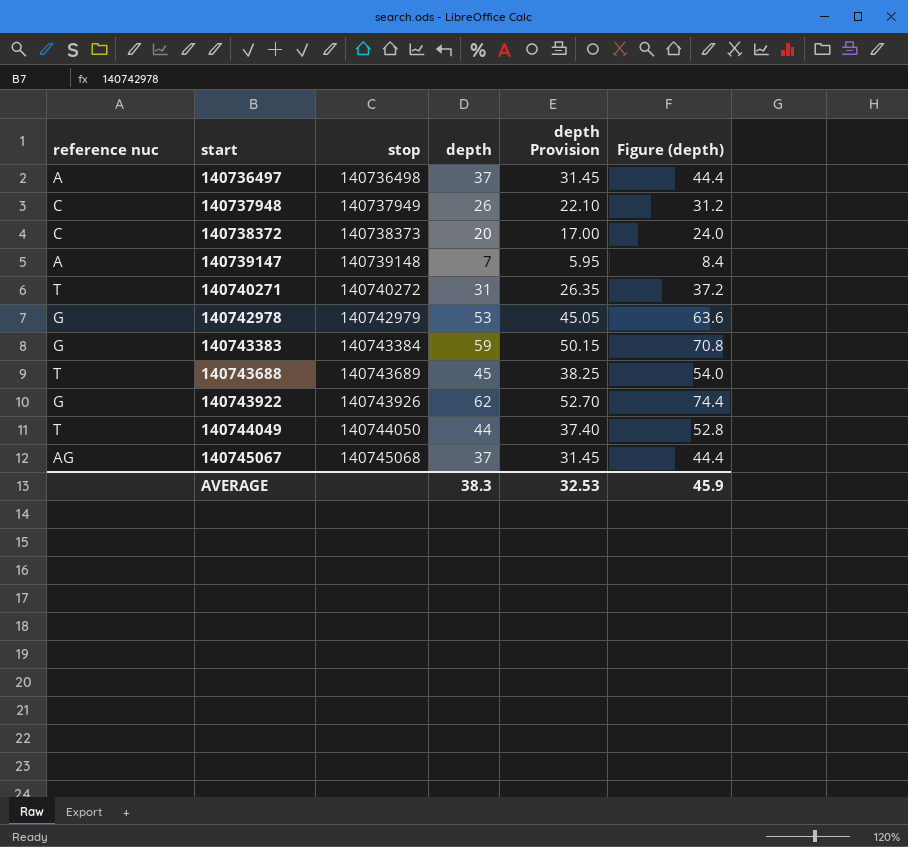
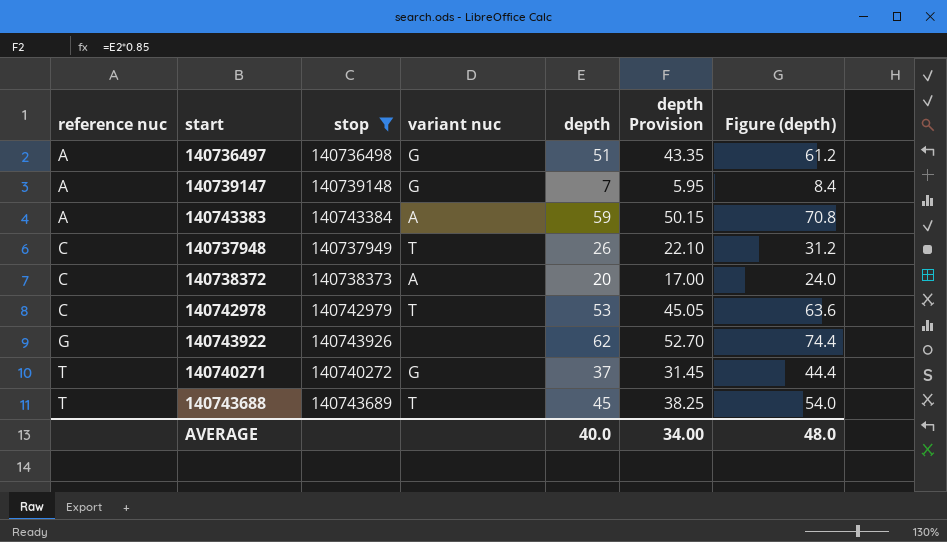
filter: none -> stop <= 140743926
row order: start ascending -> reference nuc ascending
column variant nuc | position: none -> 4
140736497 | depth: 37 -> 51
140736497 | depth Provision: 31.45 -> 43.35
140736497 | Figure (depth): 44.4 -> 61.2
140743383 | reference nuc: G -> A
140742978 | reference nuc: G -> C
140740271 | depth: 31 -> 37
140740271 | depth Provision: 26.35 -> 31.45
140740271 | Figure (depth): 37.2 -> 44.4
AVERAGE | depth: 38.3 -> 40.0
AVERAGE | depth Provision: 32.53 -> 34.00
AVERAGE | Figure (depth): 45.9 -> 48.0

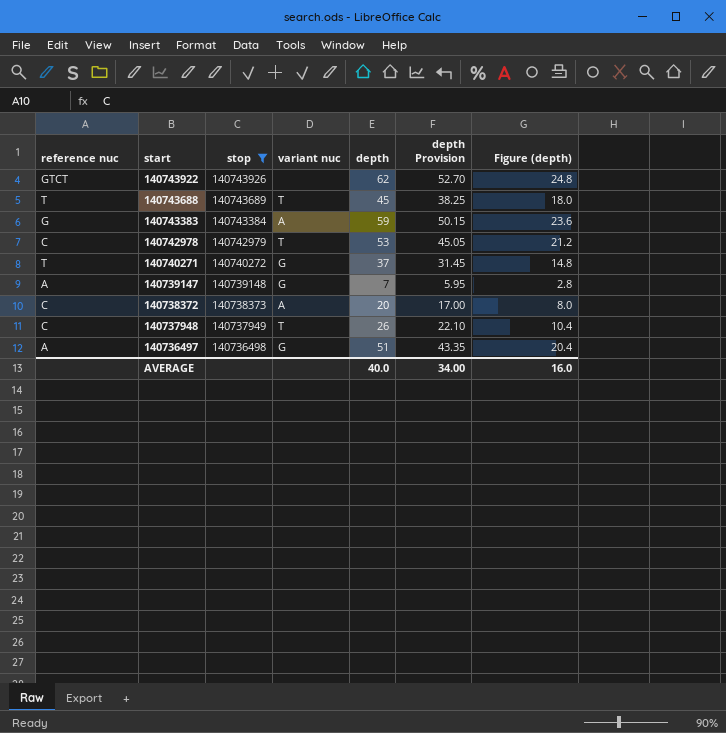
row order: reference nuc ascending -> start descending
column Figure (depth) | formula: [depth] * 1.2 -> [depth] * 0.4
140743922 | reference nuc: G -> GTCT
140743383 | reference nuc: A -> G
AVERAGE | Figure (depth): 48.0 -> 16.0

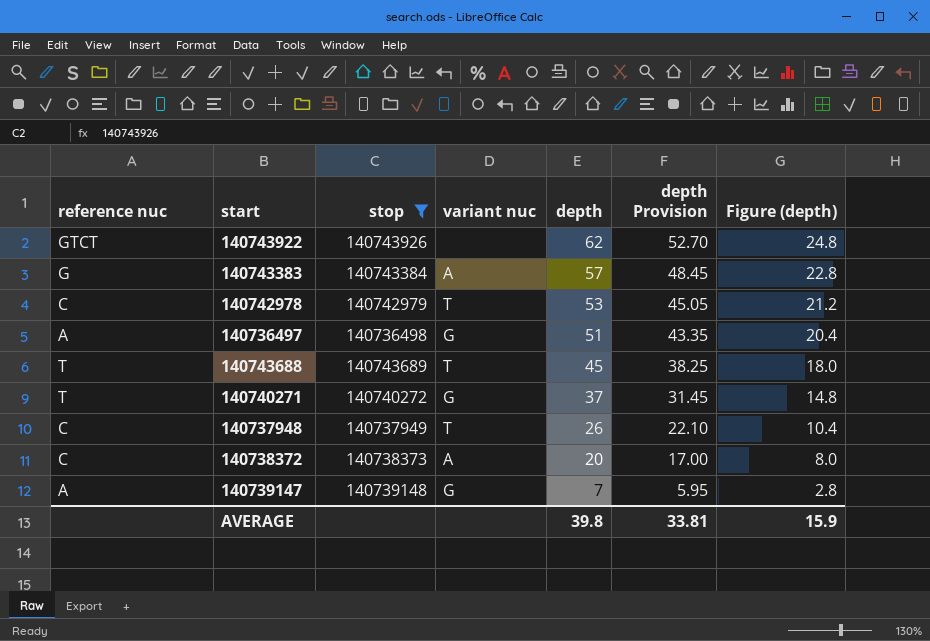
row order: start descending -> depth descending
140743383 | depth: 59 -> 57
140743383 | depth Provision: 50.15 -> 48.45
140743383 | Figure (depth): 23.6 -> 22.8
AVERAGE | depth: 40.0 -> 39.8
AVERAGE | depth Provision: 34.00 -> 33.81
AVERAGE | Figure (depth): 16.0 -> 15.9

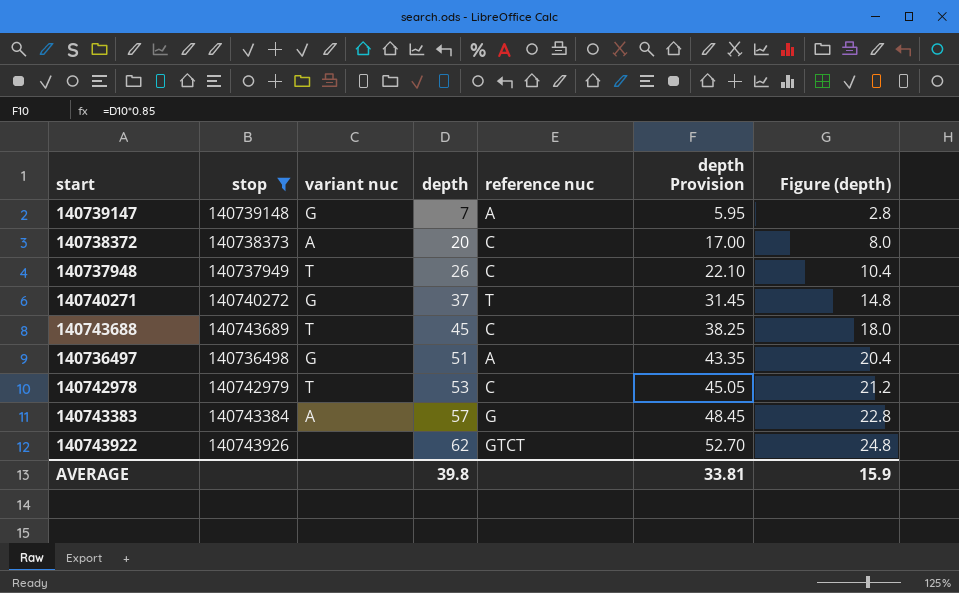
row order: depth descending -> depth ascending
column reference nuc | position: 1 -> 5
140743688 | reference nuc: T -> C

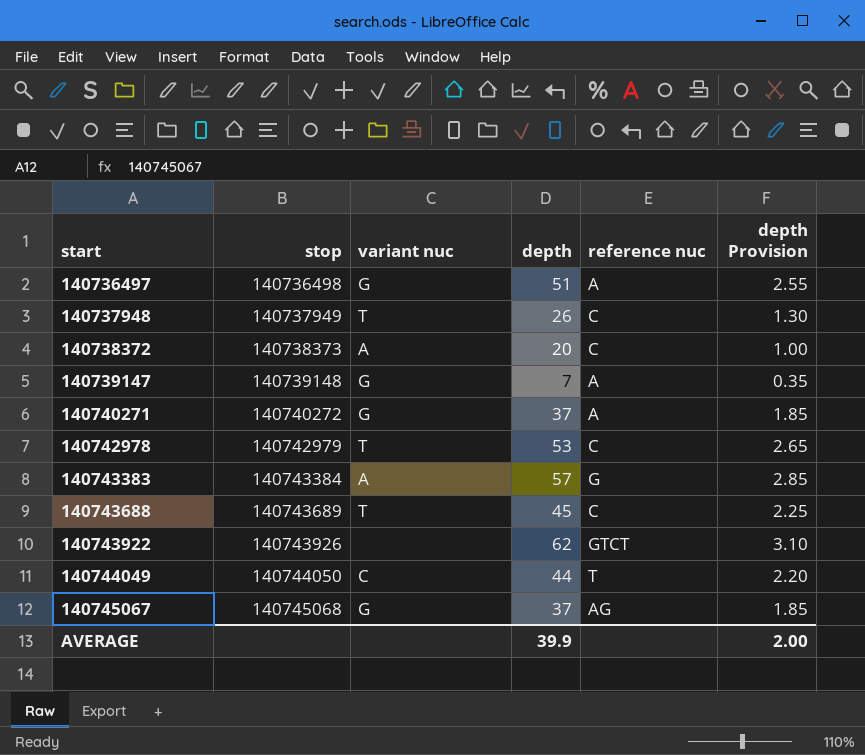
filter: stop <= 140743926 -> none
row order: depth ascending -> start ascending
column Figure (depth) | formula: [depth] * 0.4 -> none
column depth Provision | formula: [depth] * 0.85 -> [depth] * 0.05
140740271 | reference nuc: T -> A
AVERAGE | depth: 39.8 -> 39.9
AVERAGE | depth Provision: 33.81 -> 2.00

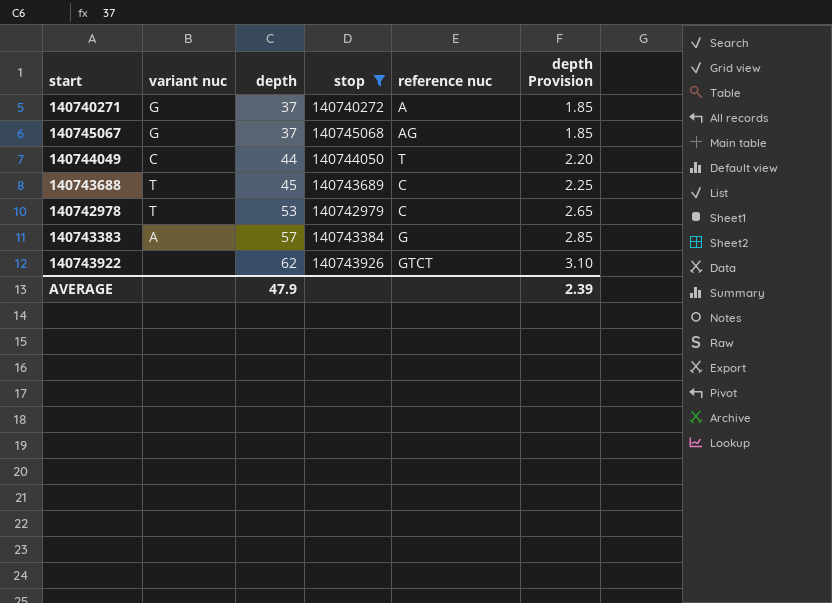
filter: none -> stop >= 140740272
row order: start ascending -> depth ascending
column stop | position: 2 -> 4
AVERAGE | depth: 39.9 -> 47.9
AVERAGE | depth Provision: 2.00 -> 2.39

